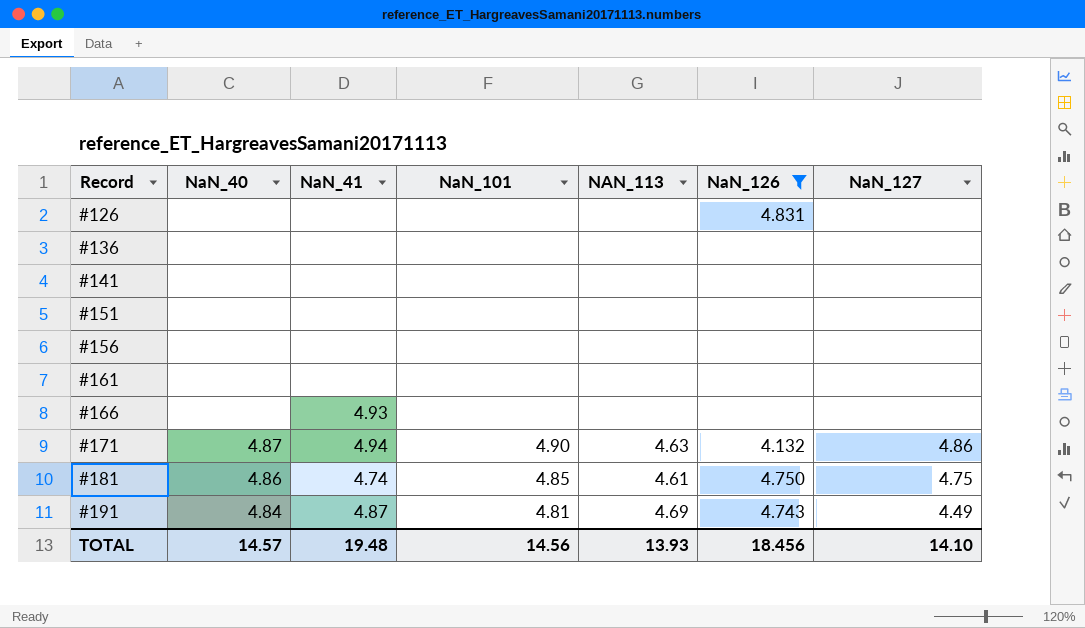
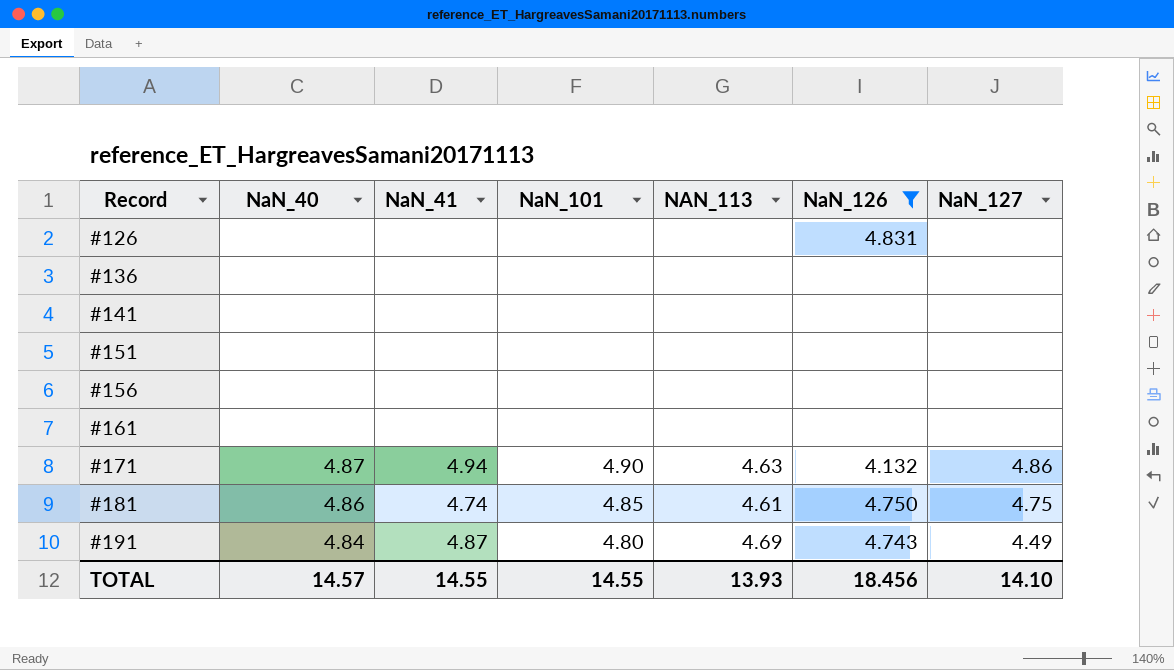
row #166: none | 4.93 | none | none | none | none -> none
#191 | NaN_101: 4.81 -> 4.80
TOTAL | NaN_41: 19.48 -> 14.55
TOTAL | NaN_101: 14.56 -> 14.55

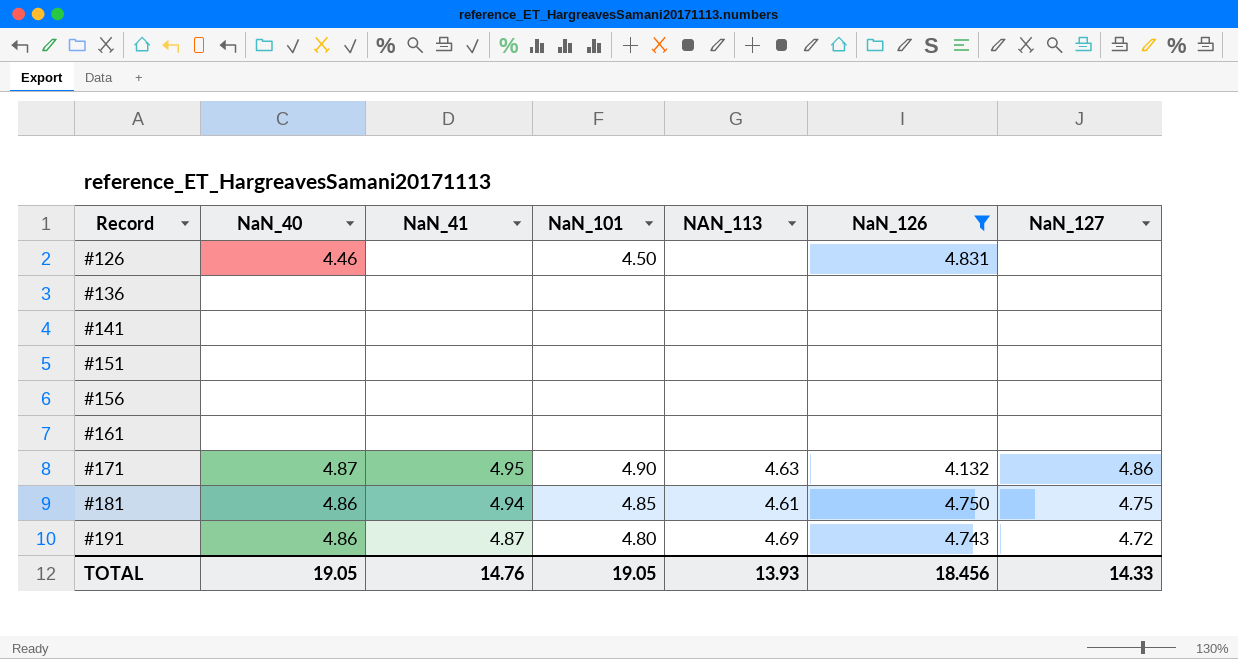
#126 | NaN_40: none -> 4.46
#126 | NaN_101: none -> 4.50
#171 | NaN_41: 4.94 -> 4.95
#181 | NaN_41: 4.74 -> 4.94
#191 | NaN_40: 4.84 -> 4.86
#191 | NaN_127: 4.49 -> 4.72
TOTAL | NaN_40: 14.57 -> 19.05
TOTAL | NaN_41: 14.55 -> 14.76
TOTAL | NaN_101: 14.55 -> 19.05
TOTAL | NaN_127: 14.10 -> 14.33

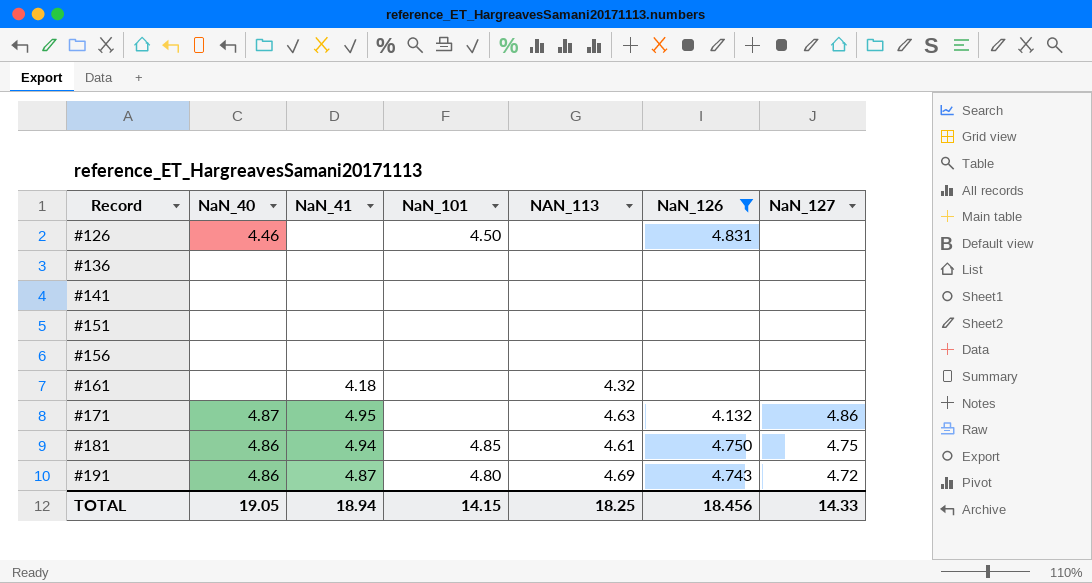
#161 | NaN_41: none -> 4.18
#161 | NAN_113: none -> 4.32
#171 | NaN_101: 4.90 -> none
TOTAL | NaN_41: 14.76 -> 18.94
TOTAL | NaN_101: 19.05 -> 14.15
TOTAL | NAN_113: 13.93 -> 18.25

